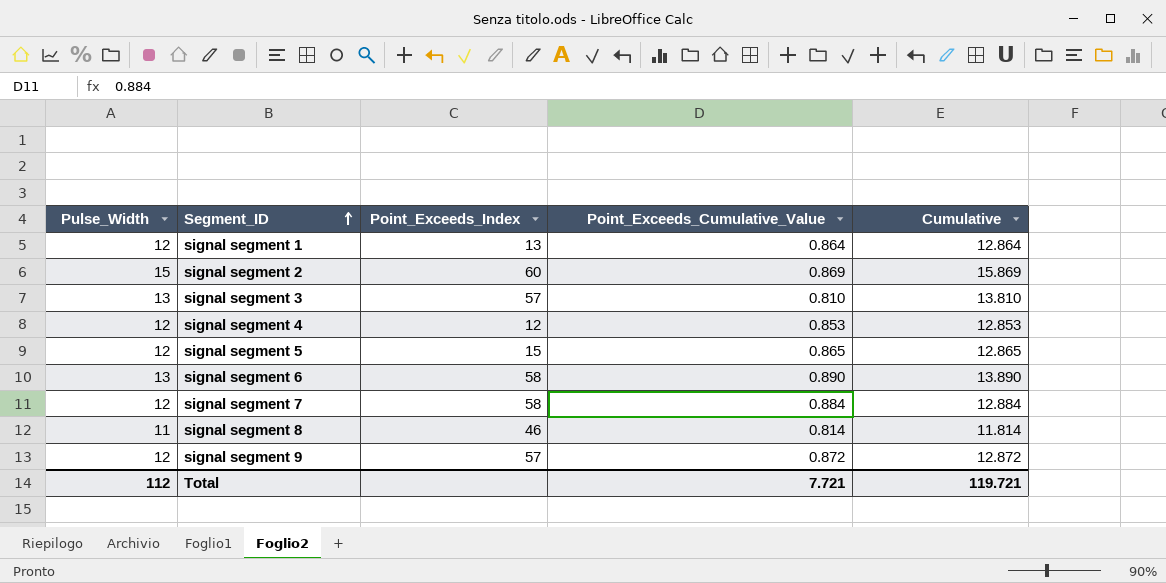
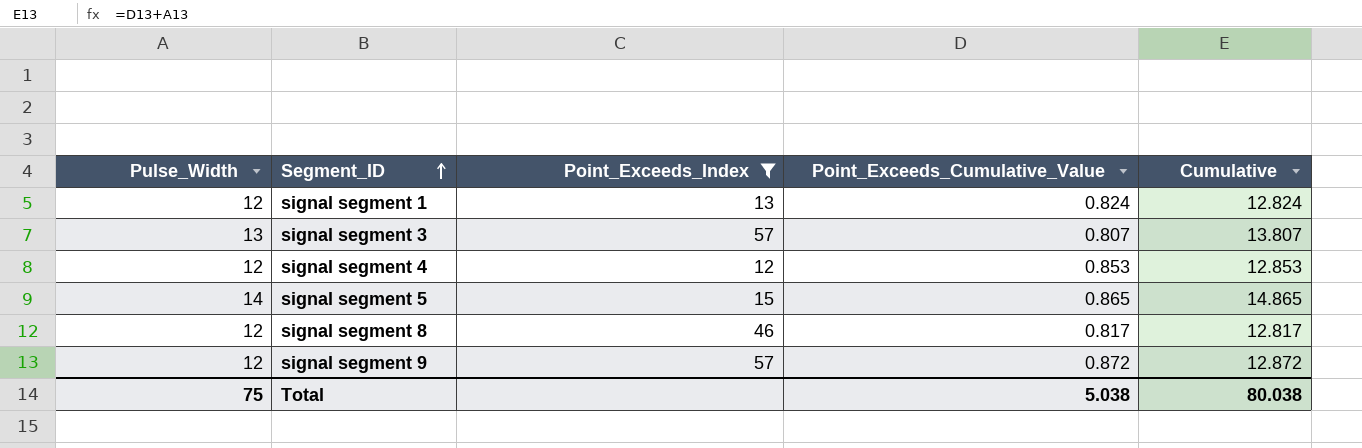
filter: none -> Point_Exceeds_Index <= 57
signal segment 1 | Point_Exceeds_Cumulative_Value: 0.864 -> 0.824
signal segment 1 | Cumulative: 12.864 -> 12.824
signal segment 3 | Point_Exceeds_Cumulative_Value: 0.810 -> 0.807
signal segment 3 | Cumulative: 13.810 -> 13.807
signal segment 5 | Pulse_Width: 12 -> 14
signal segment 5 | Cumulative: 12.865 -> 14.865
signal segment 8 | Pulse_Width: 11 -> 12
signal segment 8 | Point_Exceeds_Cumulative_Value: 0.814 -> 0.817
signal segment 8 | Cumulative: 11.814 -> 12.817
Total | Pulse_Width: 112 -> 75
Total | Point_Exceeds_Cumulative_Value: 7.721 -> 5.038
Total | Cumulative: 119.721 -> 80.038

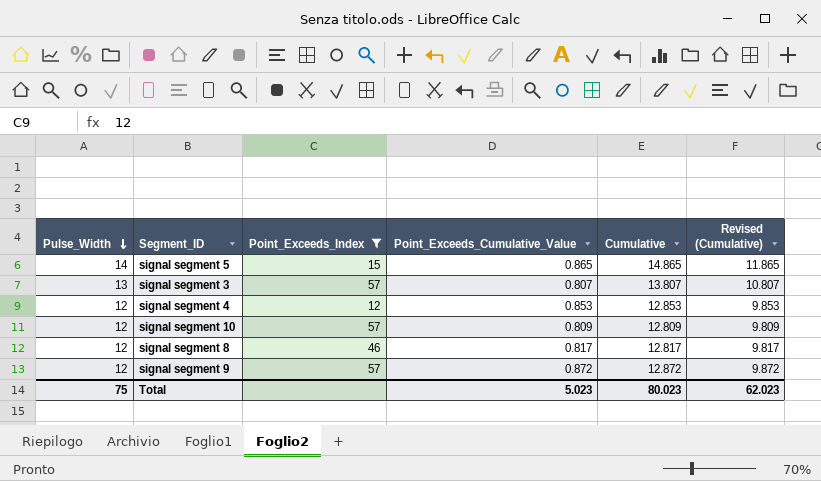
row order: Segment_ID ascending -> Pulse_Width descending
column Revised (Cumulative) | formula: none -> [Cumulative] - 3
row signal segment 1: 12 | 13 | 0.824 | 12.824 -> none
row signal segment 10: none -> 12 | 57 | 0.809 | 12.809 | 9.809
Total | Point_Exceeds_Cumulative_Value: 5.038 -> 5.023
Total | Cumulative: 80.038 -> 80.023

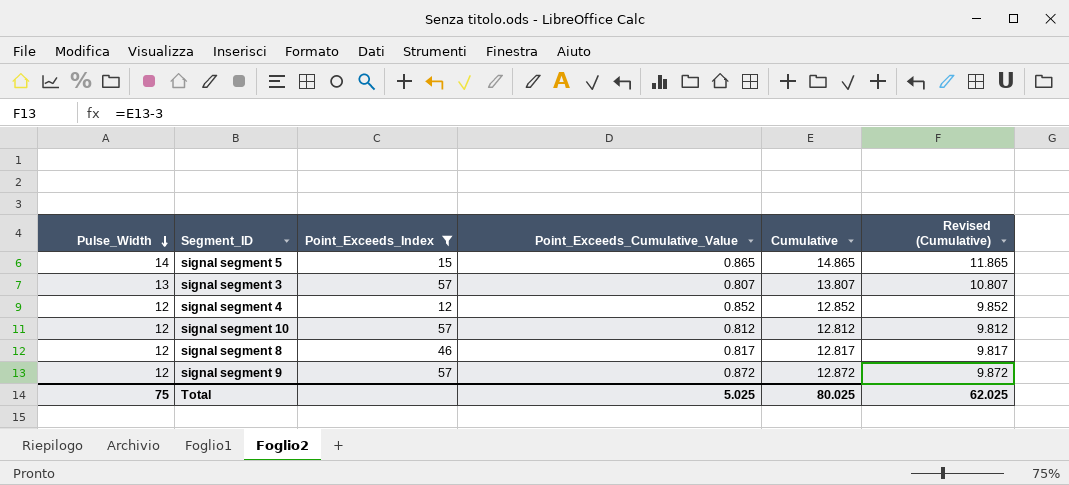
signal segment 4 | Point_Exceeds_Cumulative_Value: 0.853 -> 0.852
signal segment 4 | Cumulative: 12.853 -> 12.852
signal segment 4 | Revised (Cumulative): 9.853 -> 9.852
signal segment 10 | Point_Exceeds_Cumulative_Value: 0.809 -> 0.812
signal segment 10 | Cumulative: 12.809 -> 12.812
signal segment 10 | Revised (Cumulative): 9.809 -> 9.812
Total | Point_Exceeds_Cumulative_Value: 5.023 -> 5.025
Total | Cumulative: 80.023 -> 80.025
Total | Revised (Cumulative): 62.023 -> 62.025

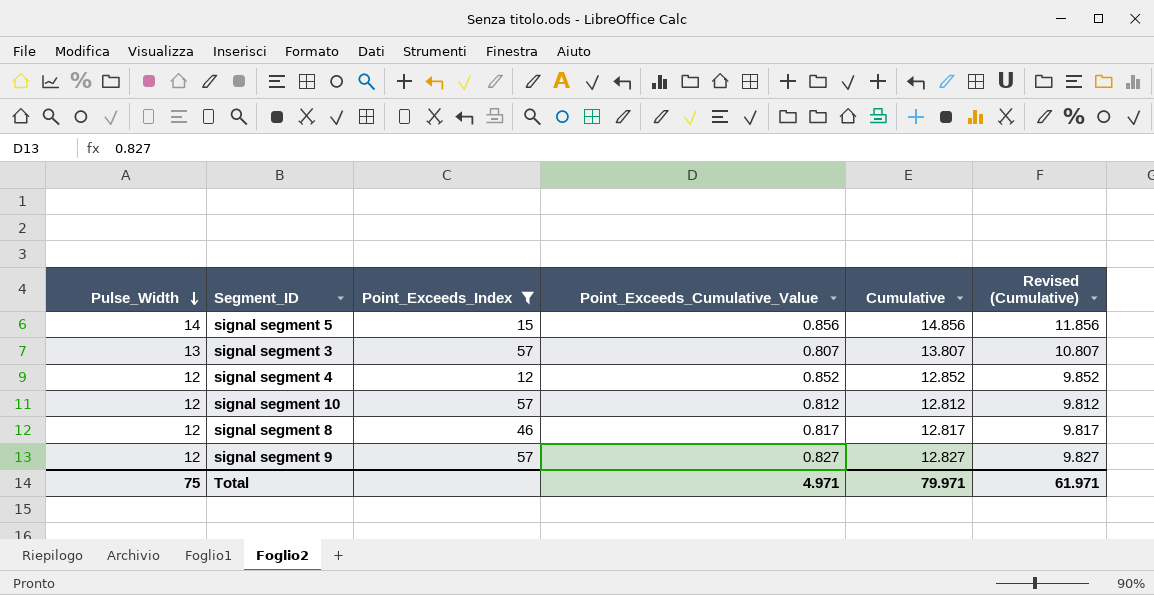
signal segment 5 | Point_Exceeds_Cumulative_Value: 0.865 -> 0.856
signal segment 5 | Cumulative: 14.865 -> 14.856
signal segment 5 | Revised (Cumulative): 11.865 -> 11.856
signal segment 9 | Point_Exceeds_Cumulative_Value: 0.872 -> 0.827
signal segment 9 | Cumulative: 12.872 -> 12.827
signal segment 9 | Revised (Cumulative): 9.872 -> 9.827
Total | Point_Exceeds_Cumulative_Value: 5.025 -> 4.971
Total | Cumulative: 80.025 -> 79.971
Total | Revised (Cumulative): 62.025 -> 61.971

